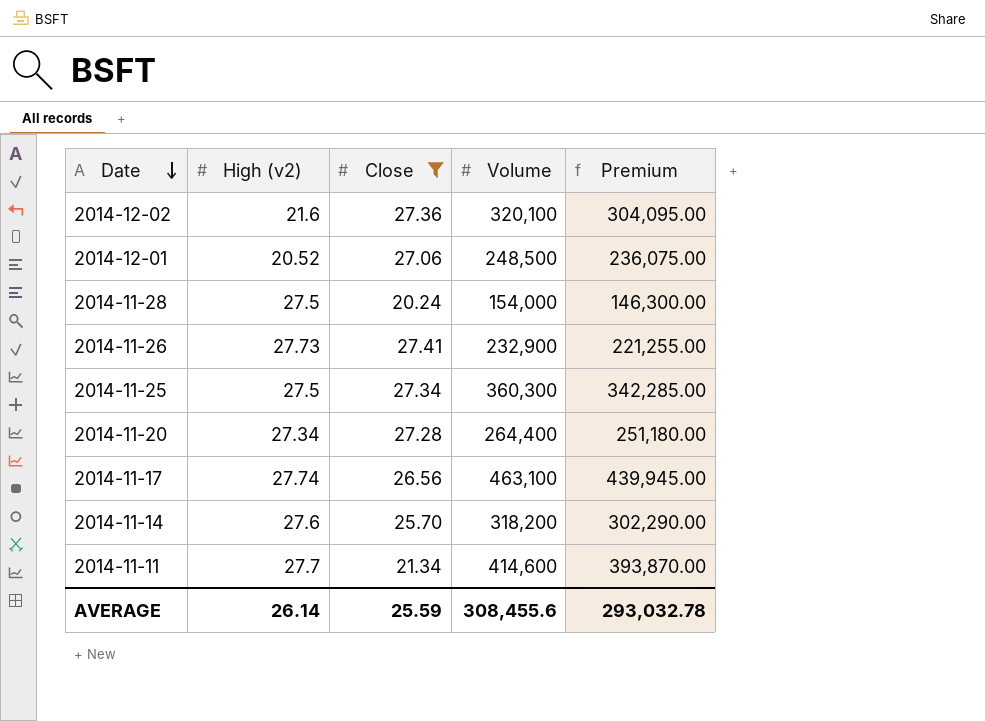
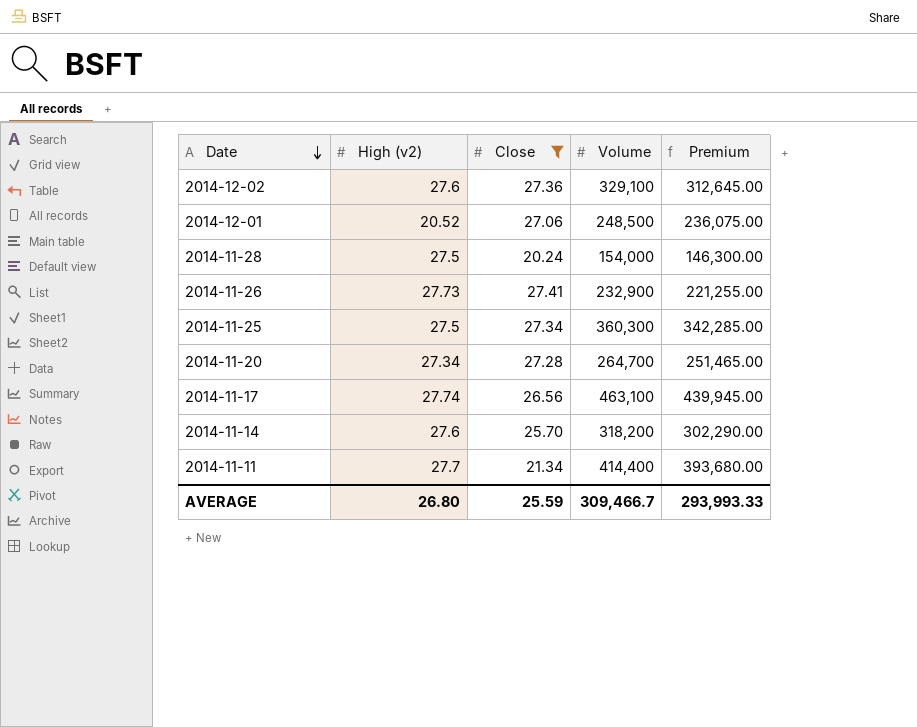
2014-12-02 | High (v2): 21.6 -> 27.6
2014-12-02 | Volume: 320,100 -> 329,100
2014-12-02 | Premium: 304,095.00 -> 312,645.00
2014-11-20 | Volume: 264,400 -> 264,700
2014-11-20 | Premium: 251,180.00 -> 251,465.00
2014-11-11 | Volume: 414,600 -> 414,400
2014-11-11 | Premium: 393,870.00 -> 393,680.00
AVERAGE | High (v2): 26.14 -> 26.80
AVERAGE | Volume: 308,455.6 -> 309,466.7
AVERAGE | Premium: 293,032.78 -> 293,993.33

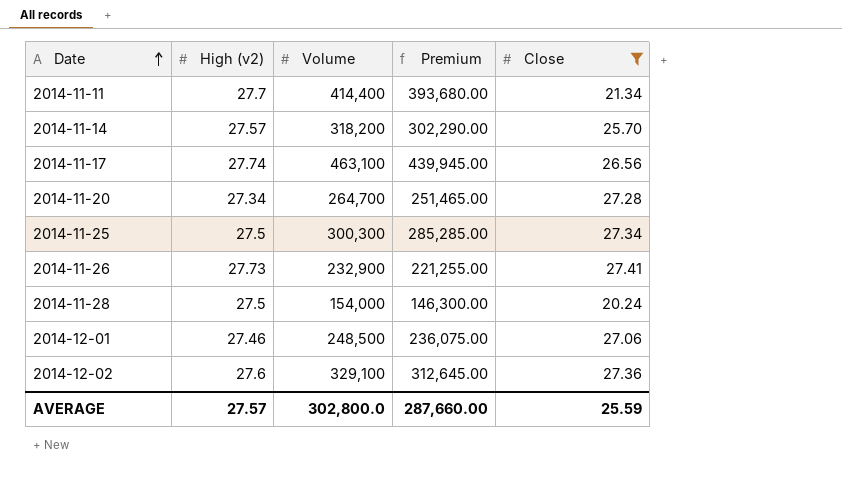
row order: Date descending -> Date ascending
column Close | position: 3 -> 5
2014-11-14 | High (v2): 27.6 -> 27.57
2014-11-25 | Volume: 360,300 -> 300,300
2014-11-25 | Premium: 342,285.00 -> 285,285.00
2014-12-01 | High (v2): 20.52 -> 27.46
AVERAGE | High (v2): 26.80 -> 27.57
AVERAGE | Volume: 309,466.7 -> 302,800.0
AVERAGE | Premium: 293,993.33 -> 287,660.00

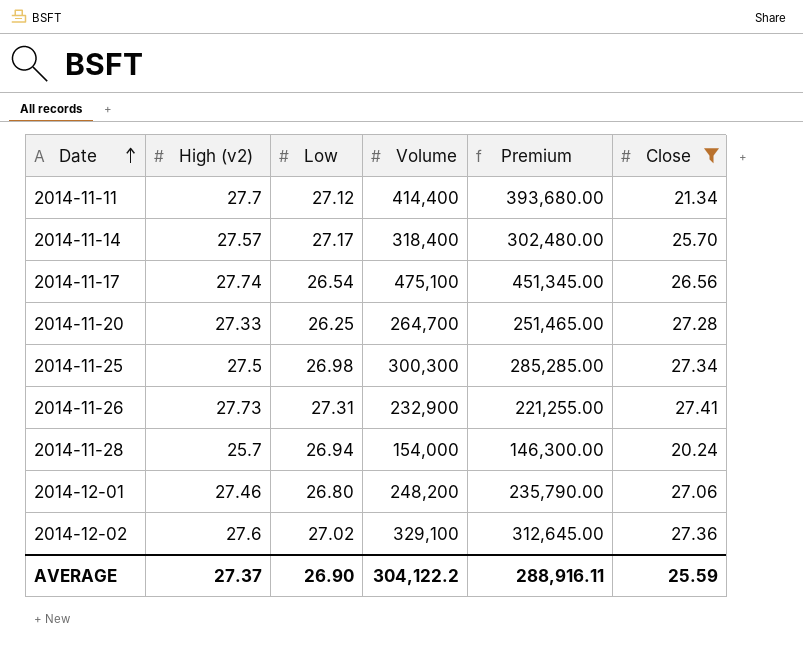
column Low | position: none -> 3
2014-11-14 | Volume: 318,200 -> 318,400
2014-11-14 | Premium: 302,290.00 -> 302,480.00
2014-11-17 | Volume: 463,100 -> 475,100
2014-11-17 | Premium: 439,945.00 -> 451,345.00
2014-11-20 | High (v2): 27.34 -> 27.33
2014-11-28 | High (v2): 27.5 -> 25.7
2014-12-01 | Volume: 248,500 -> 248,200
2014-12-01 | Premium: 236,075.00 -> 235,790.00
AVERAGE | High (v2): 27.57 -> 27.37
AVERAGE | Volume: 302,800.0 -> 304,122.2
AVERAGE | Premium: 287,660.00 -> 288,916.11

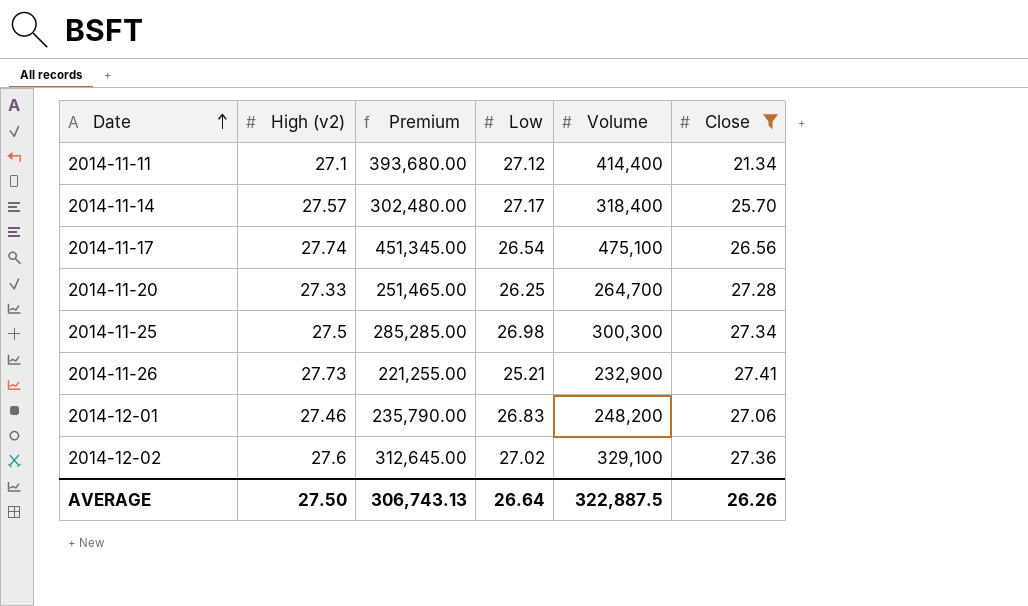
column Premium | position: 5 -> 3
row 2014-11-28: 25.7 | 26.94 | 154,000 | 146,300.00 | 20.24 -> none
2014-11-11 | High (v2): 27.7 -> 27.1
2014-11-26 | Low: 27.31 -> 25.21
2014-12-01 | Low: 26.80 -> 26.83
AVERAGE | High (v2): 27.37 -> 27.50
AVERAGE | Premium: 288,916.11 -> 306,743.13
AVERAGE | Low: 26.90 -> 26.64
AVERAGE | Volume: 304,122.2 -> 322,887.5
AVERAGE | Close: 25.59 -> 26.26

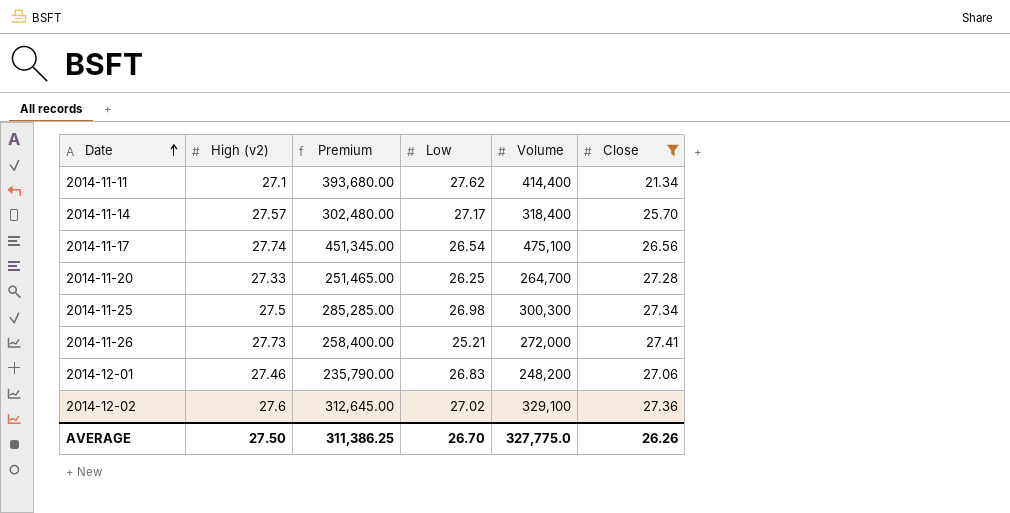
2014-11-11 | Low: 27.12 -> 27.62
2014-11-26 | Premium: 221,255.00 -> 258,400.00
2014-11-26 | Volume: 232,900 -> 272,000
AVERAGE | Premium: 306,743.13 -> 311,386.25
AVERAGE | Low: 26.64 -> 26.70
AVERAGE | Volume: 322,887.5 -> 327,775.0

